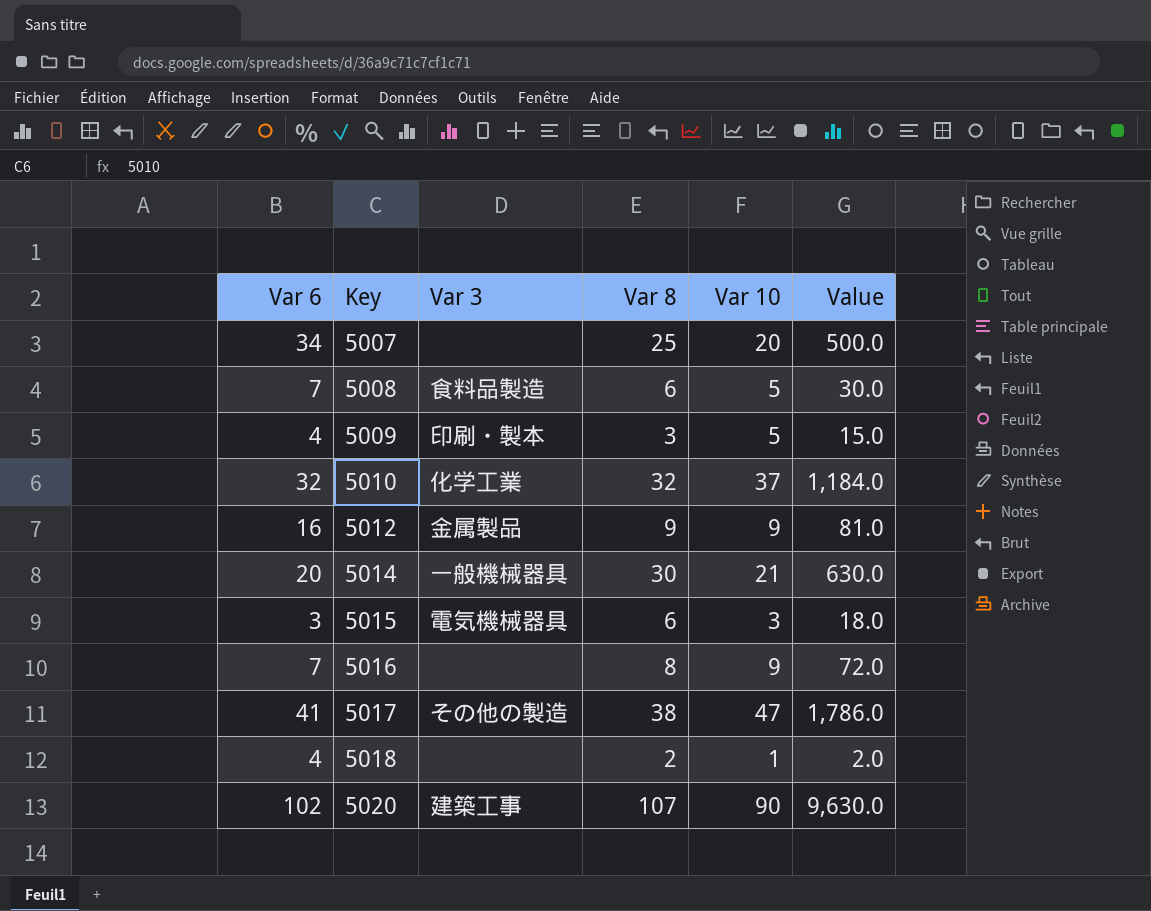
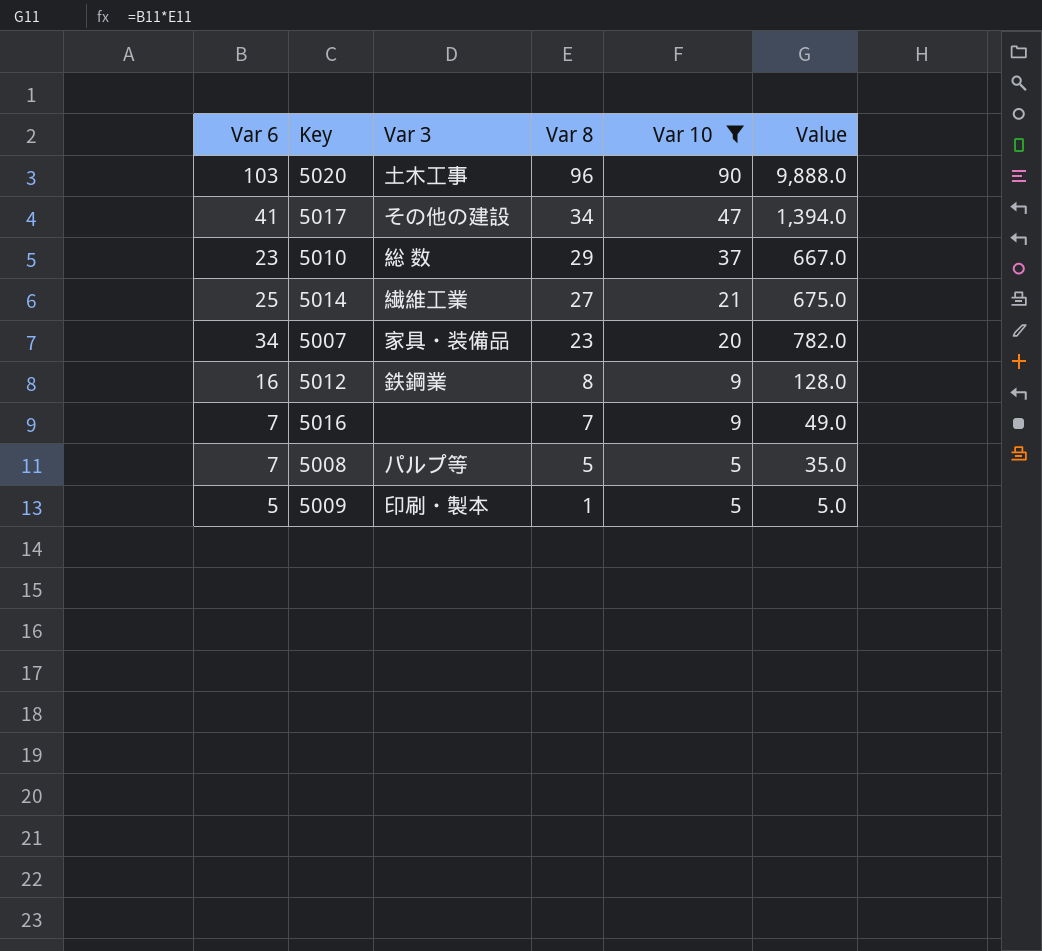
filter: none -> Var 10 >= 5
row order: Key ascending -> Var 8 descending
column Value | formula: [Var 8] * [Var 10] -> [Var 6] * [Var 8]
5020 | Var 6: 102 -> 103
5020 | Var 3: 建築工事 -> 土木工事
5020 | Var 8: 107 -> 96
5017 | Var 3: その他の製造 -> その他の建設
5017 | Var 8: 38 -> 34
5010 | Var 6: 32 -> 23
5010 | Var 3: 化学工業 -> 総 数
5010 | Var 8: 32 -> 29
5014 | Var 6: 20 -> 25
5014 | Var 3: 一般機械器具 -> 繊維工業
5014 | Var 8: 30 -> 27
5007 | Var 3: none -> 家具・装備品
5007 | Var 8: 25 -> 23
5012 | Var 3: 金属製品 -> 鉄鋼業
5012 | Var 8: 9 -> 8
5016 | Var 8: 8 -> 7
5008 | Var 3: 食料品製造 -> パルプ等
5008 | Var 8: 6 -> 5
5009 | Var 6: 4 -> 5
5009 | Var 8: 3 -> 1

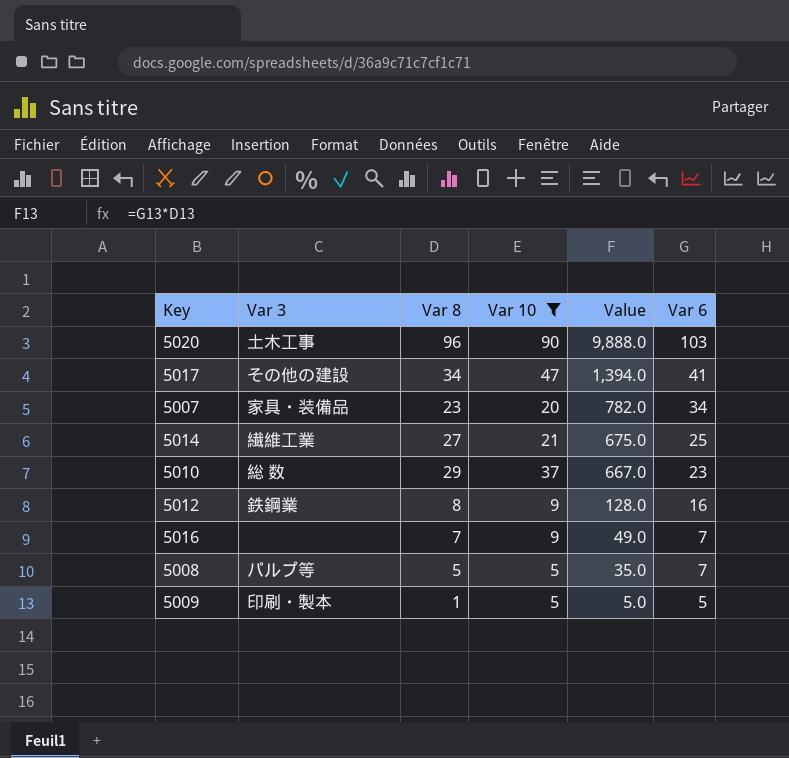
row order: Var 8 descending -> Value descending
column Var 6 | position: 1 -> 6

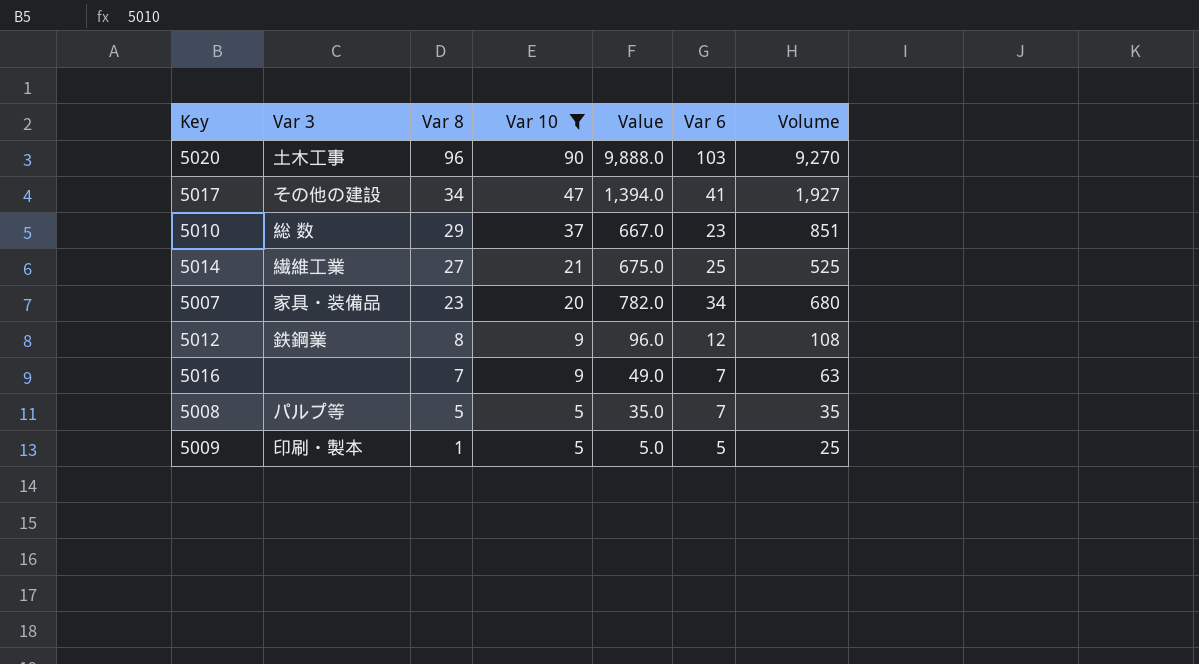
row order: Value descending -> Var 8 descending
column Volume | formula: none -> [Var 10] * [Var 6]
5012 | Value: 128.0 -> 96.0
5012 | Var 6: 16 -> 12

